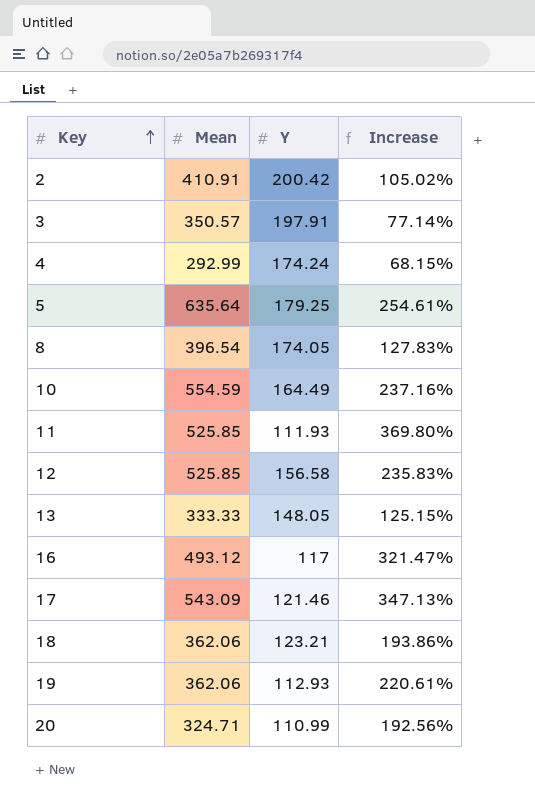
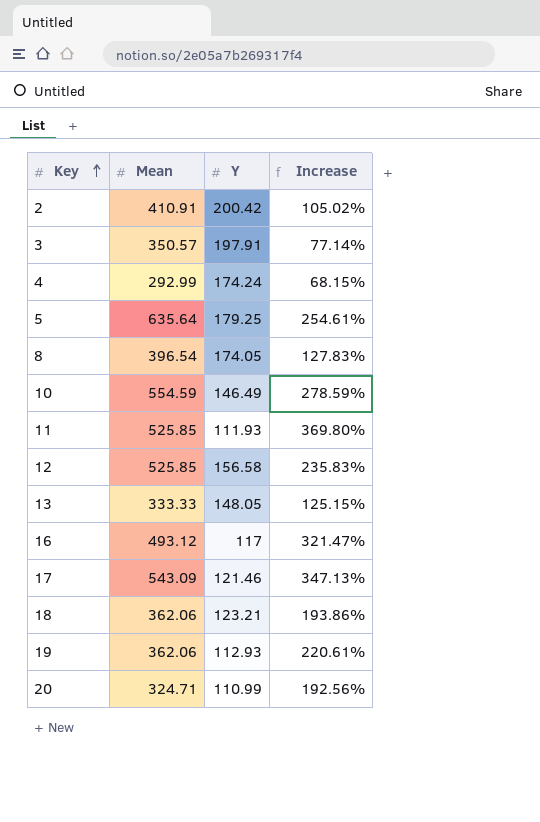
10 | Y: 164.49 -> 146.49
10 | Increase: 237.16% -> 278.59%

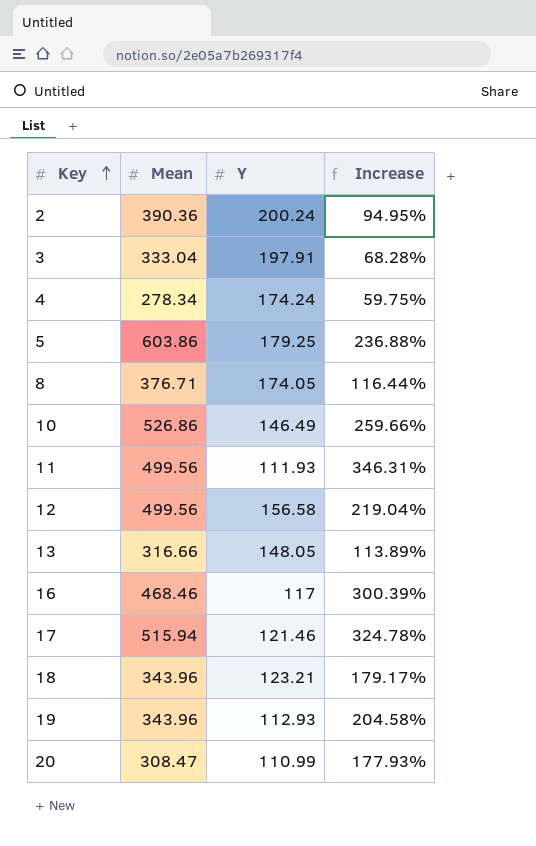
2 | Mean: 410.91 -> 390.36
2 | Y: 200.42 -> 200.24
2 | Increase: 105.02% -> 94.95%
3 | Mean: 350.57 -> 333.04
3 | Increase: 77.14% -> 68.28%
4 | Mean: 292.99 -> 278.34
4 | Increase: 68.15% -> 59.75%
5 | Mean: 635.64 -> 603.86
5 | Increase: 254.61% -> 236.88%
8 | Mean: 396.54 -> 376.71
8 | Increase: 127.83% -> 116.44%
10 | Mean: 554.59 -> 526.86
10 | Increase: 278.59% -> 259.66%
11 | Mean: 525.85 -> 499.56
11 | Increase: 369.80% -> 346.31%
12 | Mean: 525.85 -> 499.56
12 | Increase: 235.83% -> 219.04%
13 | Mean: 333.33 -> 316.66
13 | Increase: 125.15% -> 113.89%
16 | Mean: 493.12 -> 468.46
16 | Increase: 321.47% -> 300.39%
17 | Mean: 543.09 -> 515.94
17 | Increase: 347.13% -> 324.78%
18 | Mean: 362.06 -> 343.96
18 | Increase: 193.86% -> 179.17%
19 | Mean: 362.06 -> 343.96
19 | Increase: 220.61% -> 204.58%
20 | Mean: 324.71 -> 308.47
20 | Increase: 192.56% -> 177.93%

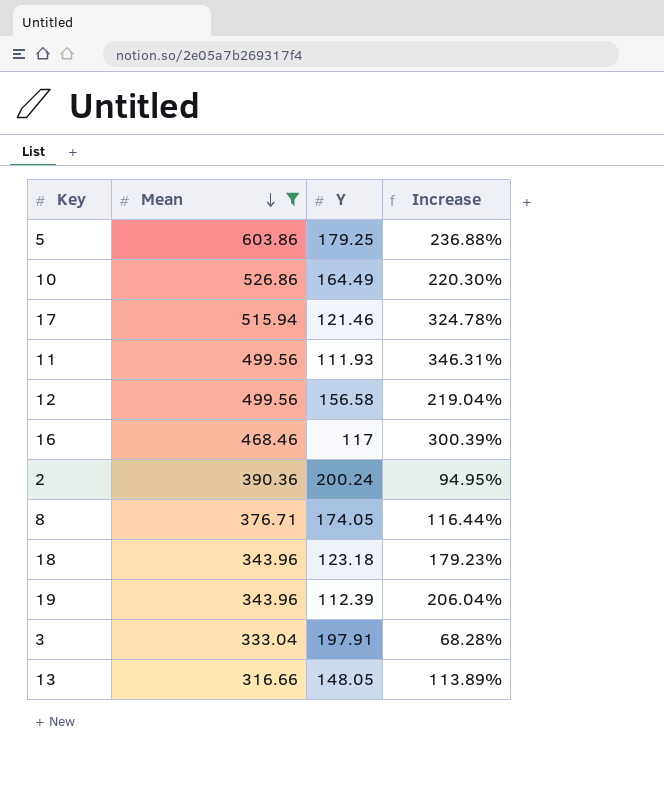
filter: none -> Mean >= 316.66
row order: Key ascending -> Mean descending
10 | Y: 146.49 -> 164.49
10 | Increase: 259.66% -> 220.30%
18 | Y: 123.21 -> 123.18
18 | Increase: 179.17% -> 179.23%
19 | Y: 112.93 -> 112.39
19 | Increase: 204.58% -> 206.04%

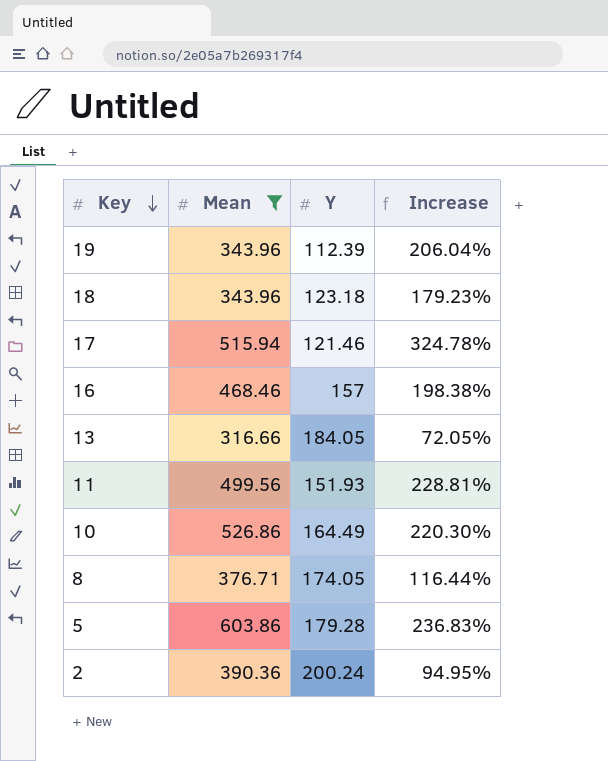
row order: Mean descending -> Key descending
row 12: 499.56 | 156.58 | 219.04% -> none
row 3: 333.04 | 197.91 | 68.28% -> none
16 | Y: 117 -> 157
16 | Increase: 300.39% -> 198.38%
13 | Y: 148.05 -> 184.05
13 | Increase: 113.89% -> 72.05%
11 | Y: 111.93 -> 151.93
11 | Increase: 346.31% -> 228.81%
5 | Y: 179.25 -> 179.28
5 | Increase: 236.88% -> 236.83%

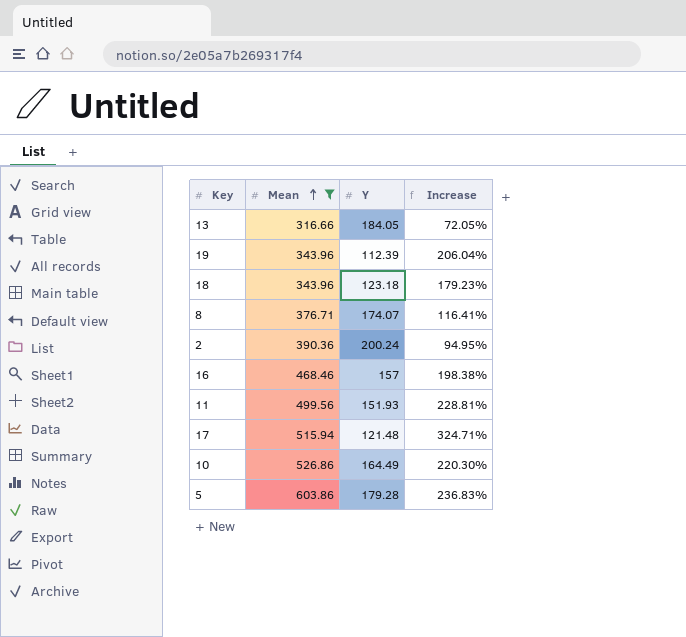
row order: Key descending -> Mean ascending
8 | Y: 174.05 -> 174.07
8 | Increase: 116.44% -> 116.41%
17 | Y: 121.46 -> 121.48
17 | Increase: 324.78% -> 324.71%

